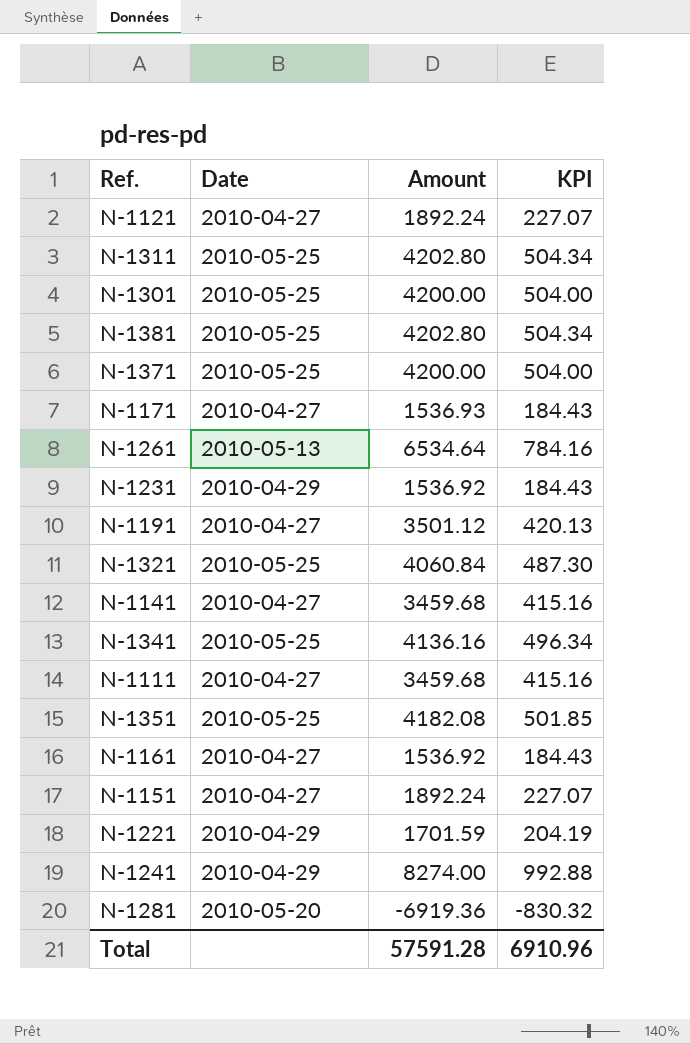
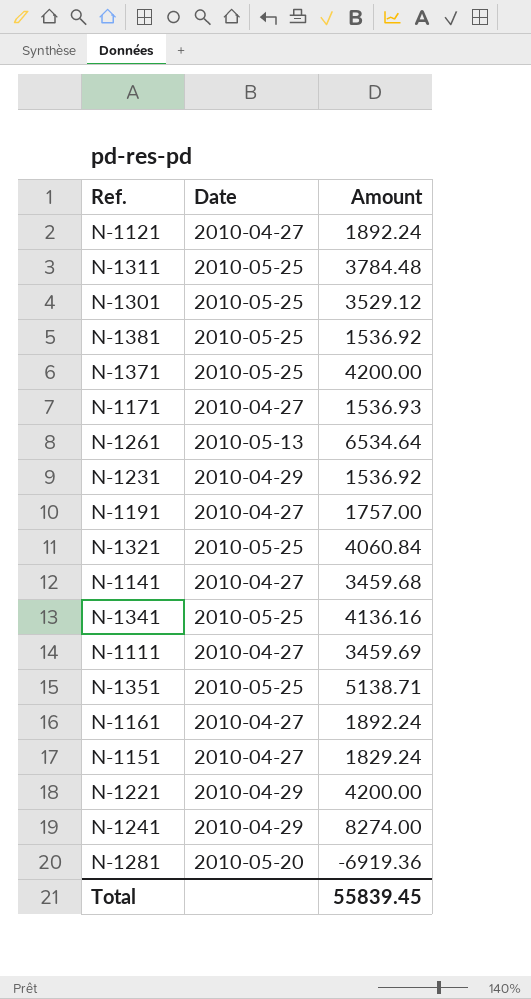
column KPI | formula: [Amount] * 0.12 -> none
N-1311 | Amount: 4202.80 -> 3784.48
N-1301 | Amount: 4200.00 -> 3529.12
N-1381 | Amount: 4202.80 -> 1536.92
N-1191 | Amount: 3501.12 -> 1757.00
N-1111 | Amount: 3459.68 -> 3459.69
N-1351 | Amount: 4182.08 -> 5138.71
N-1161 | Amount: 1536.92 -> 1892.24
N-1151 | Amount: 1892.24 -> 1829.24
N-1221 | Amount: 1701.59 -> 4200.00
Total | Amount: 57591.28 -> 55839.45

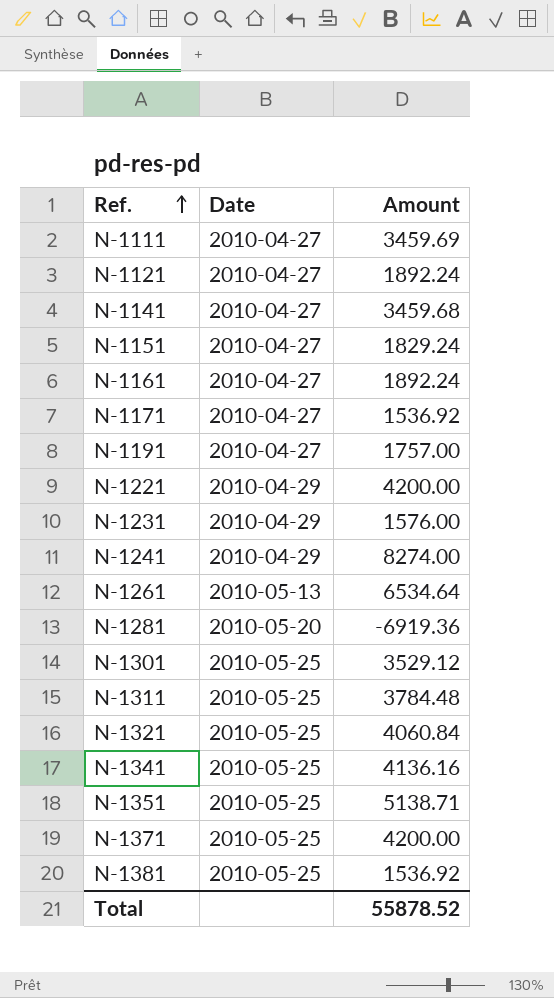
row order: none -> Ref. ascending
N-1171 | Amount: 1536.93 -> 1536.92
N-1231 | Amount: 1536.92 -> 1576.00
Total | Amount: 55839.45 -> 55878.52

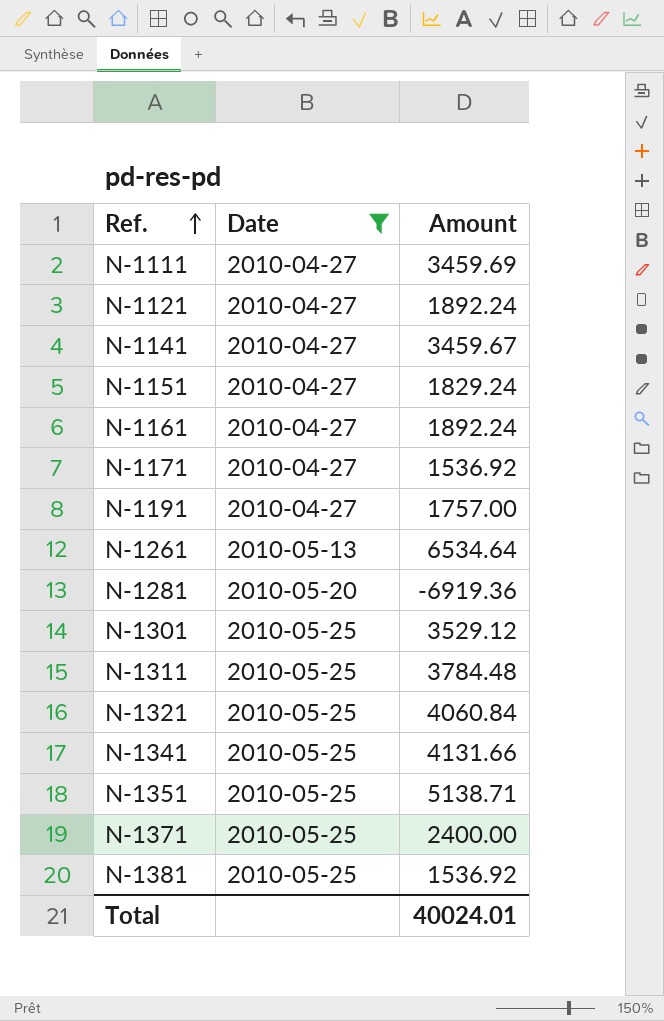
filter: none -> Date != 2010-04-29
N-1141 | Amount: 3459.68 -> 3459.67
N-1341 | Amount: 4136.16 -> 4131.66
N-1371 | Amount: 4200.00 -> 2400.00
Total | Amount: 55878.52 -> 40024.01

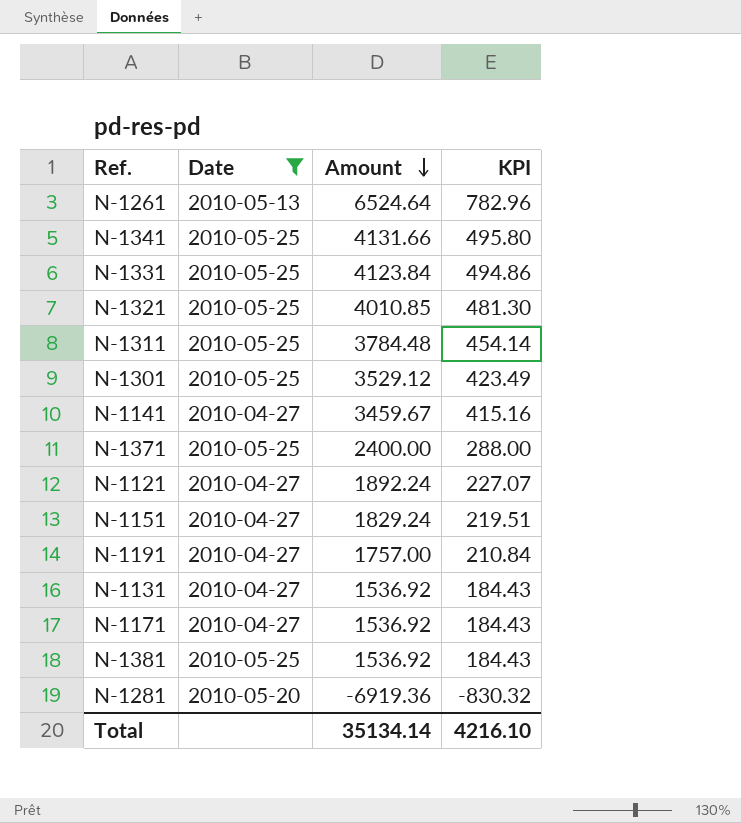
row order: Ref. ascending -> Amount descending
column KPI | formula: none -> [Amount] * 0.12
row N-1111: 2010-04-27 | 3459.69 -> none
row N-1161: 2010-04-27 | 1892.24 -> none
row N-1351: 2010-05-25 | 5138.71 -> none
N-1261 | Amount: 6534.64 -> 6524.64
row N-1331: none -> 2010-05-25 | 4123.84 | 494.86
N-1321 | Amount: 4060.84 -> 4010.85
row N-1131: none -> 2010-04-27 | 1536.92 | 184.43
Total | Amount: 40024.01 -> 35134.14

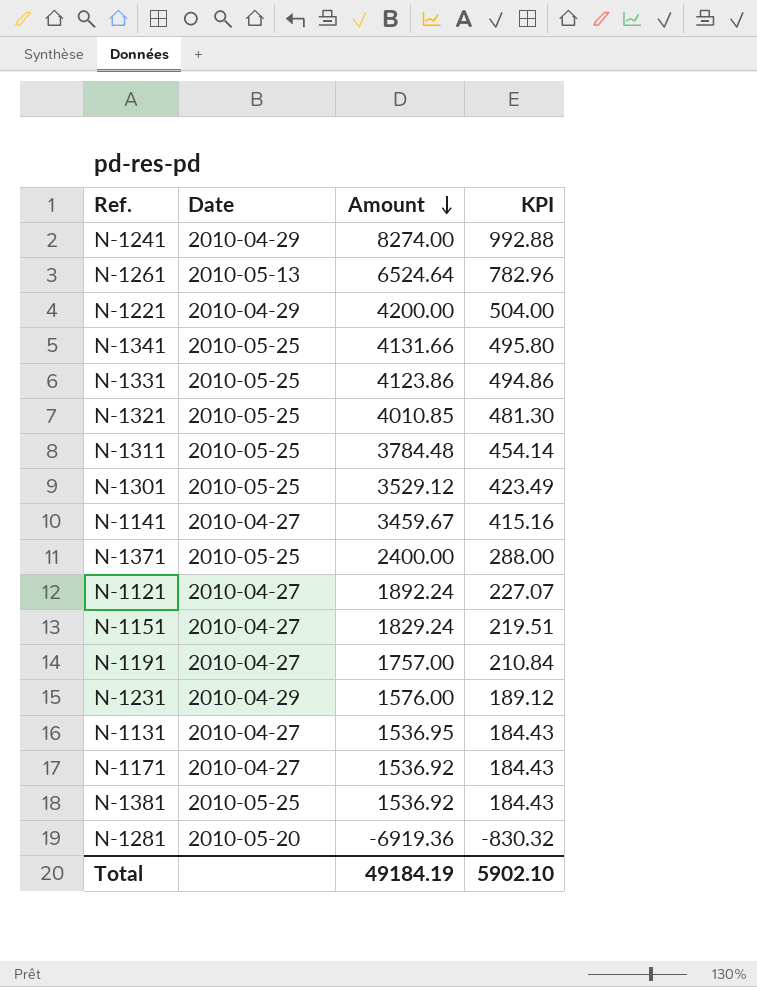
filter: Date != 2010-04-29 -> none
N-1331 | Amount: 4123.84 -> 4123.86
N-1131 | Amount: 1536.92 -> 1536.95
Total | Amount: 35134.14 -> 49184.19
Total | KPI: 4216.10 -> 5902.10

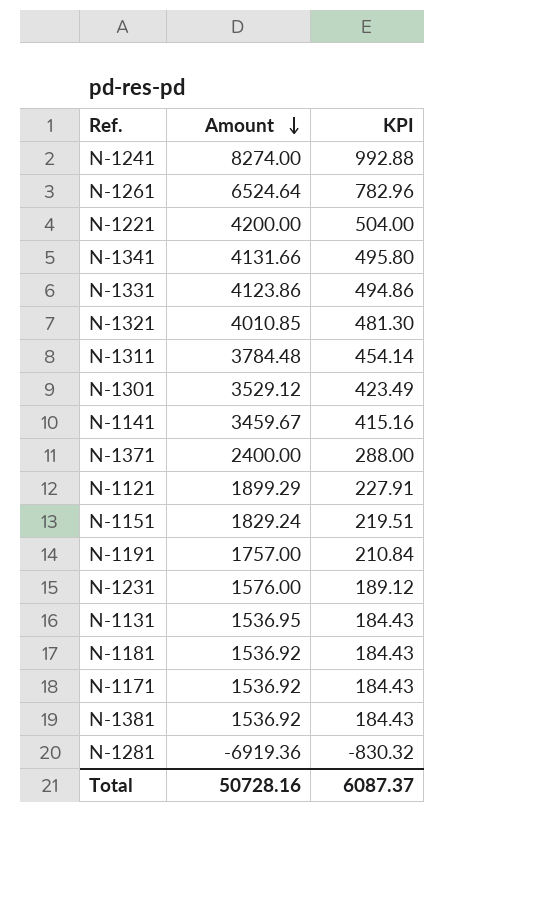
column Date | position: 2 -> none
N-1121 | Amount: 1892.24 -> 1899.29
N-1121 | KPI: 227.07 -> 227.91
row N-1181: none -> 1536.92 | 184.43
Total | Amount: 49184.19 -> 50728.16
Total | KPI: 5902.10 -> 6087.37

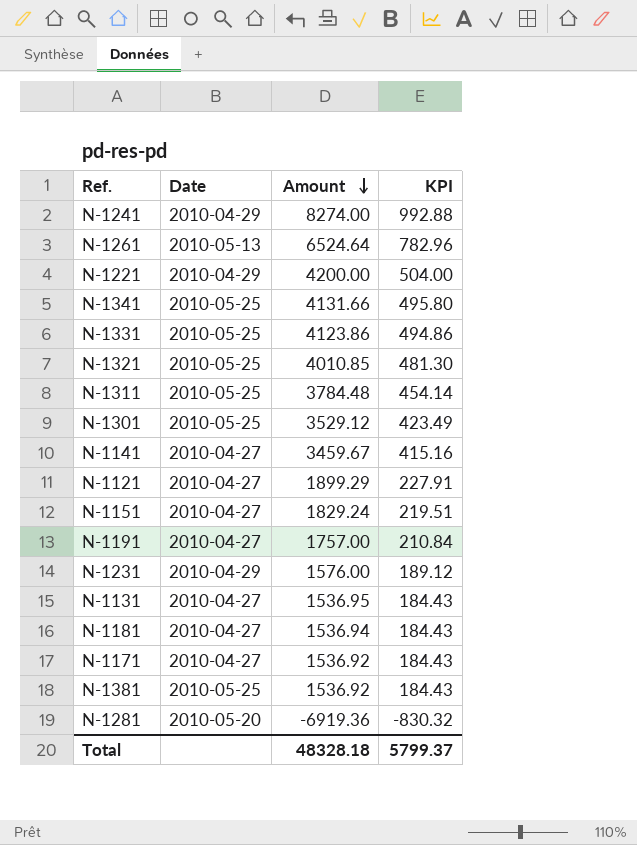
column Date | position: none -> 2
row N-1371: 2400.00 | 288.00 -> none
N-1181 | Amount: 1536.92 -> 1536.94
Total | Amount: 50728.16 -> 48328.18
Total | KPI: 6087.37 -> 5799.37

